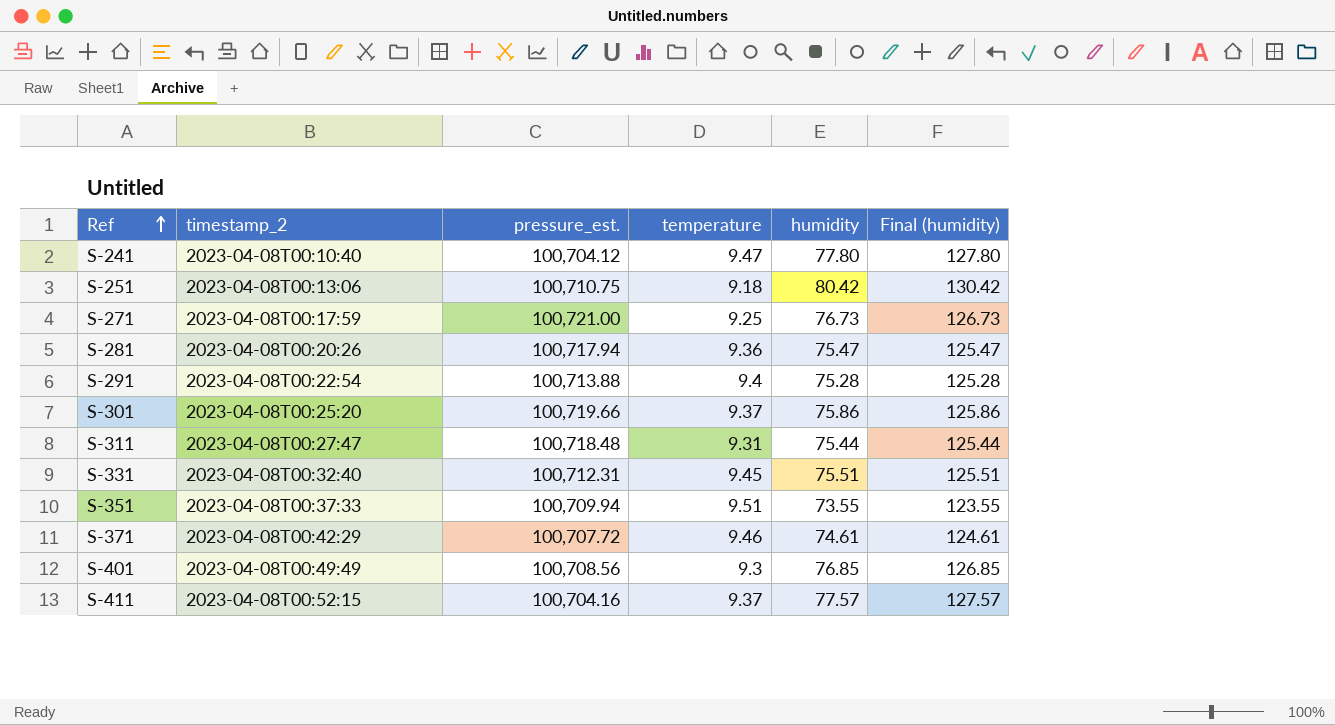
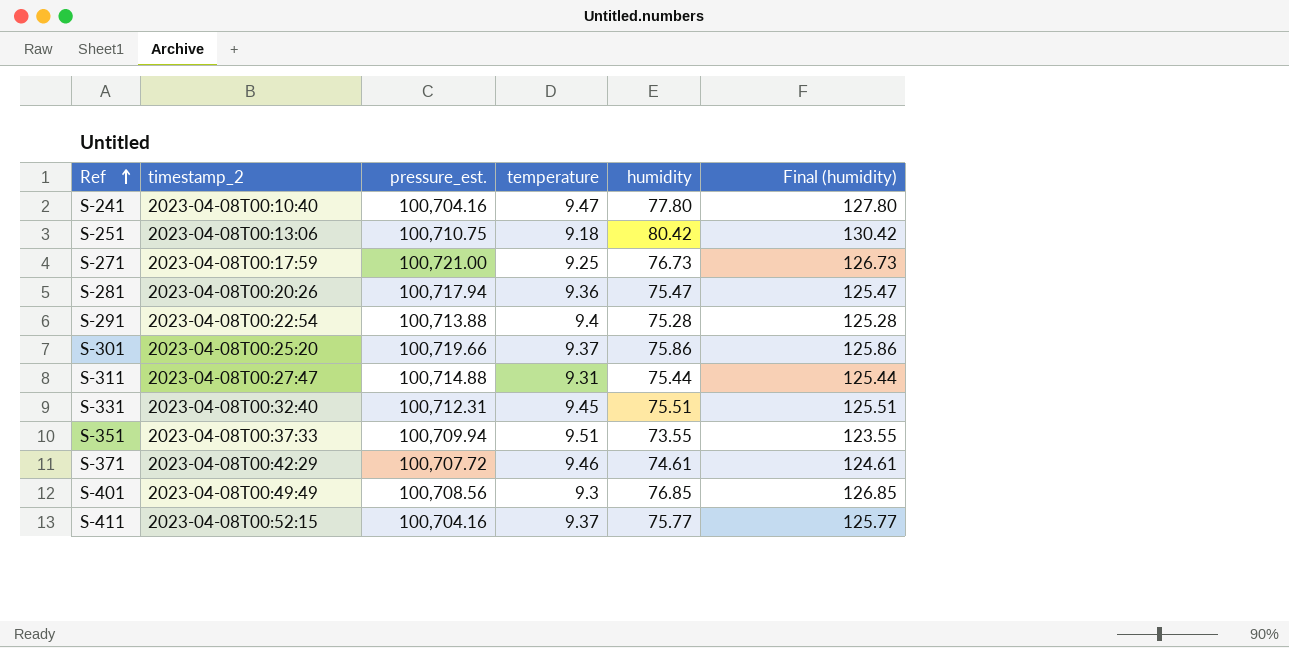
S-241 | pressure_est.: 100,704.12 -> 100,704.16
S-311 | pressure_est.: 100,718.48 -> 100,714.88
S-411 | humidity: 77.57 -> 75.77
S-411 | Final (humidity): 127.57 -> 125.77

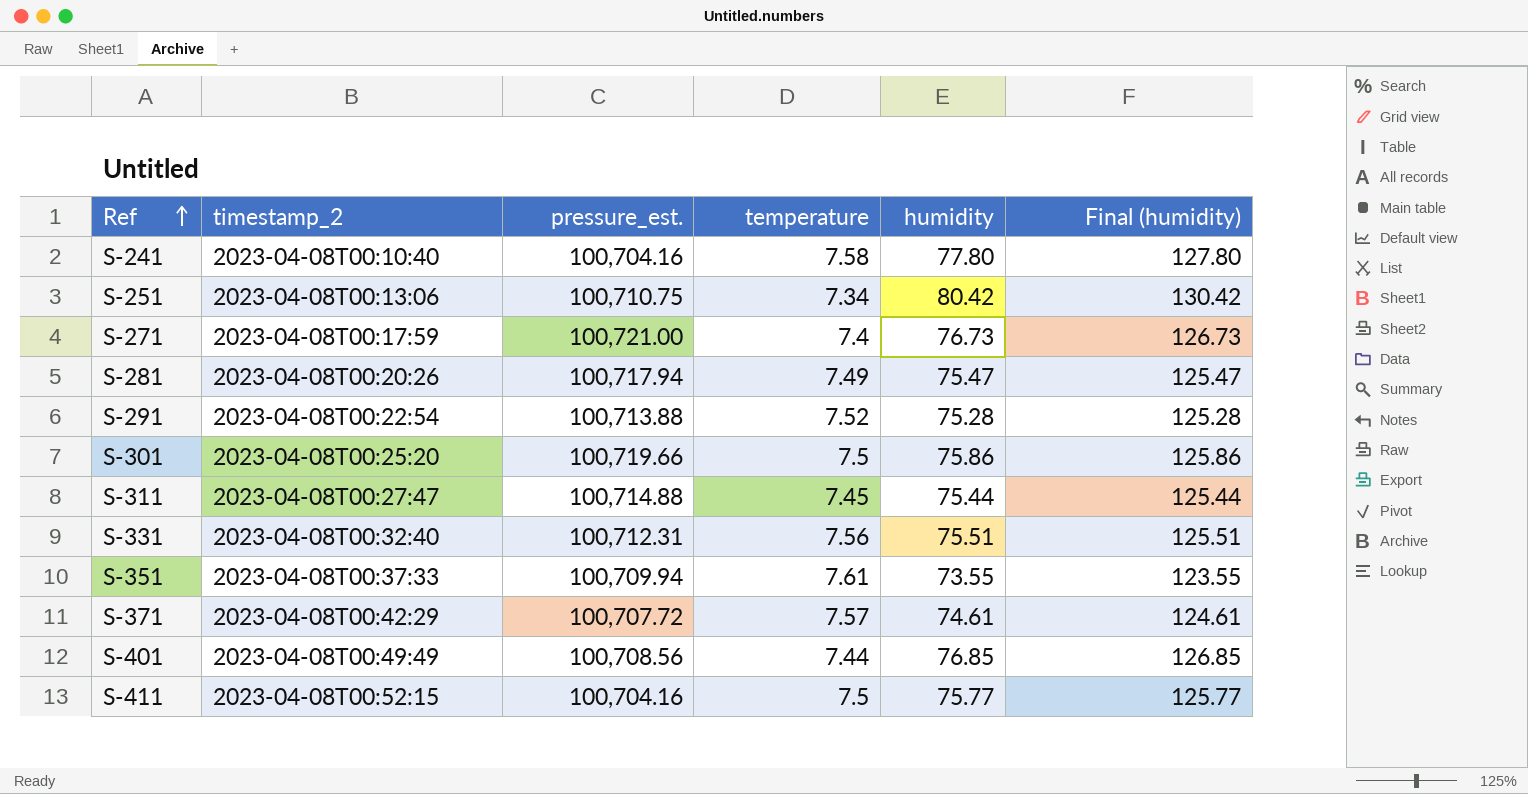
S-241 | temperature: 9.47 -> 7.58
S-251 | temperature: 9.18 -> 7.34
S-271 | temperature: 9.25 -> 7.4
S-281 | temperature: 9.36 -> 7.49
S-291 | temperature: 9.4 -> 7.52
S-301 | temperature: 9.37 -> 7.5
S-311 | temperature: 9.31 -> 7.45
S-331 | temperature: 9.45 -> 7.56
S-351 | temperature: 9.51 -> 7.61
S-371 | temperature: 9.46 -> 7.57
S-401 | temperature: 9.3 -> 7.44
S-411 | temperature: 9.37 -> 7.5

